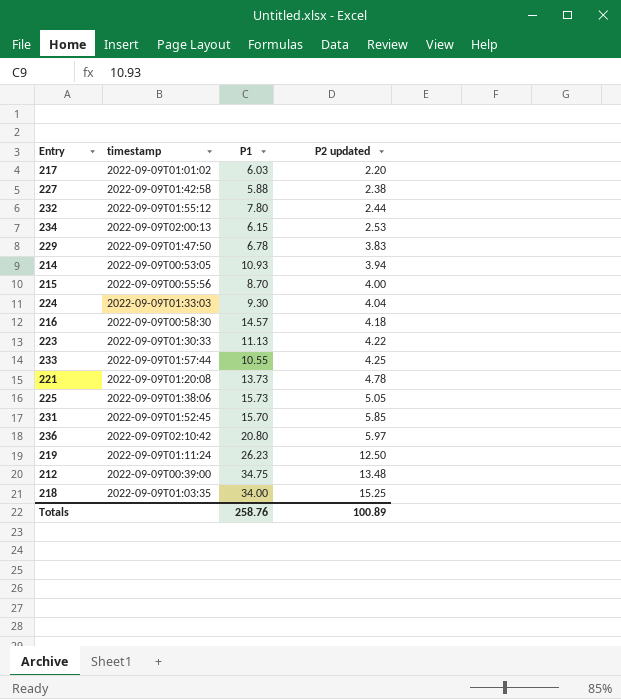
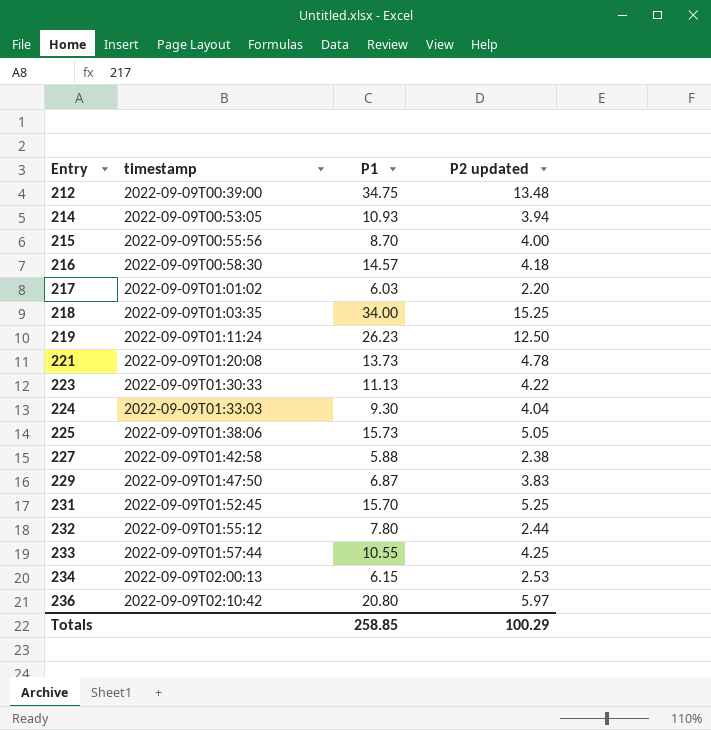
row order: P2 updated ascending -> Entry ascending
229 | P1: 6.78 -> 6.87
231 | P2 updated: 5.85 -> 5.25
Totals | P1: 258.76 -> 258.85
Totals | P2 updated: 100.89 -> 100.29

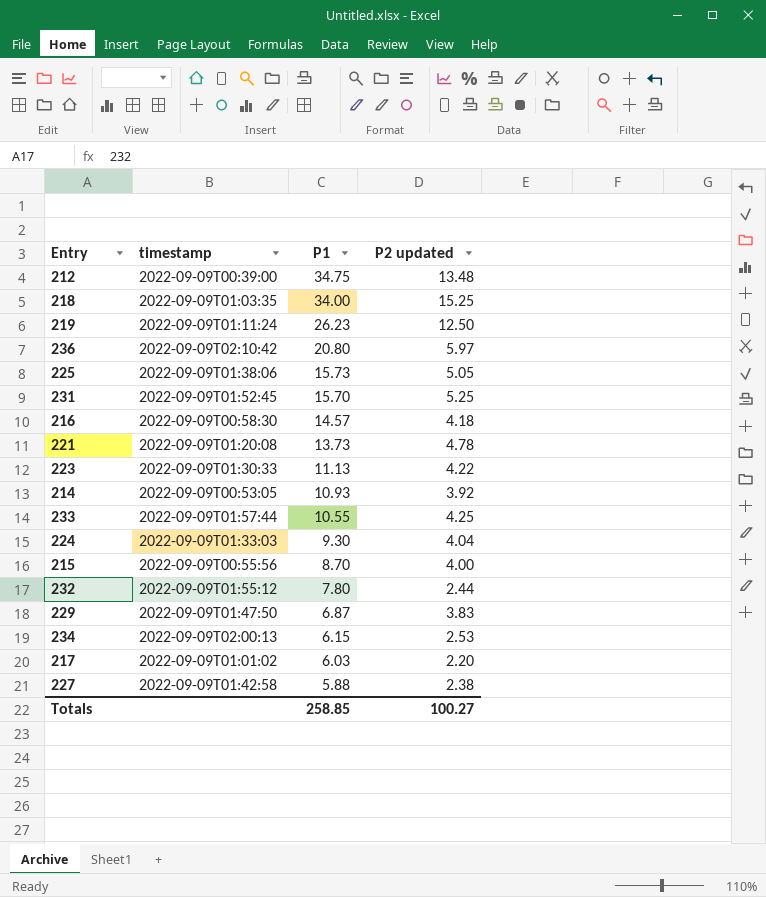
row order: Entry ascending -> P1 descending
214 | P2 updated: 3.94 -> 3.92
Totals | P2 updated: 100.29 -> 100.27

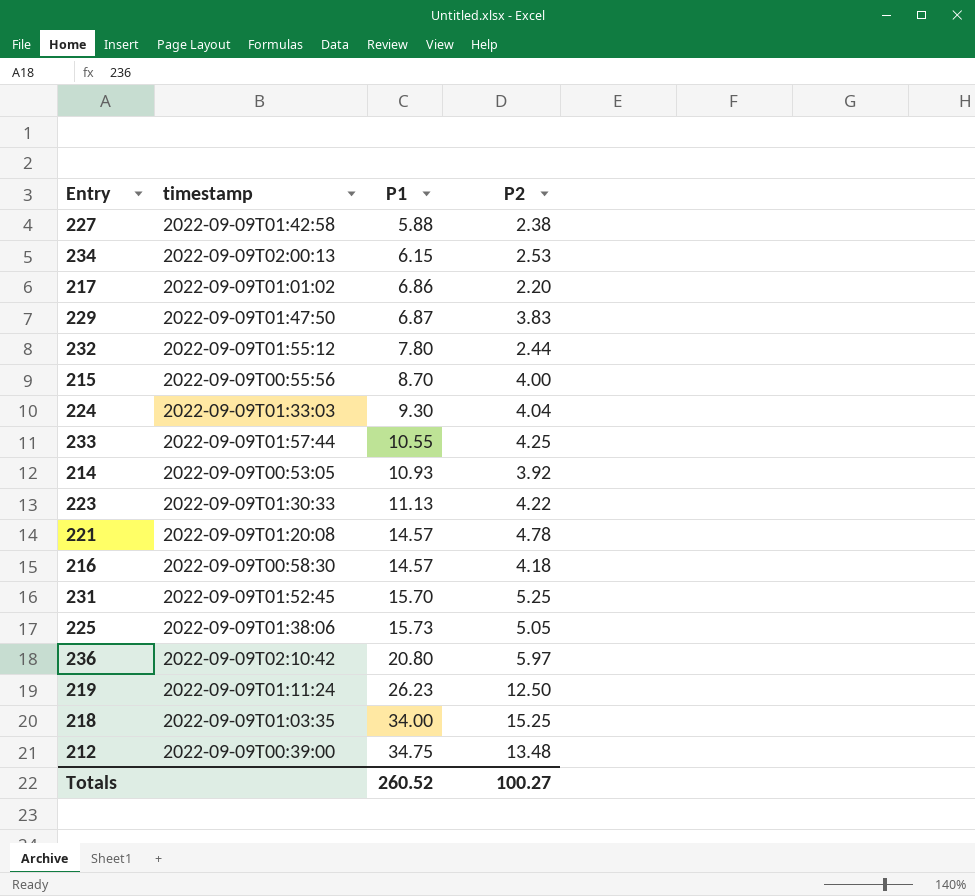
row order: P1 descending -> P1 ascending
column name: P2 updated -> P2
217 | P1: 6.03 -> 6.86
221 | P1: 13.73 -> 14.57
Totals | P1: 258.85 -> 260.52

